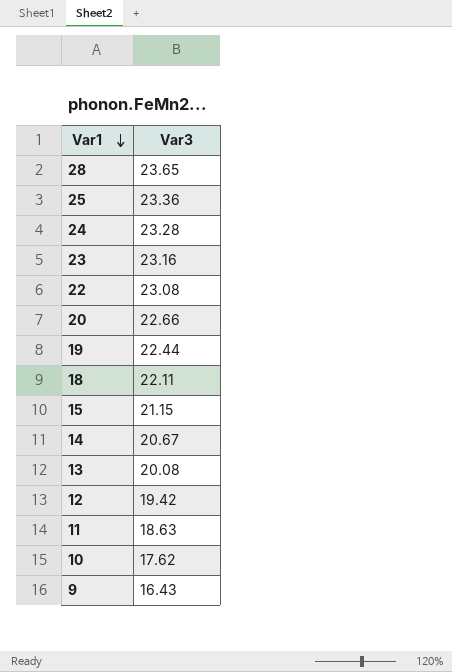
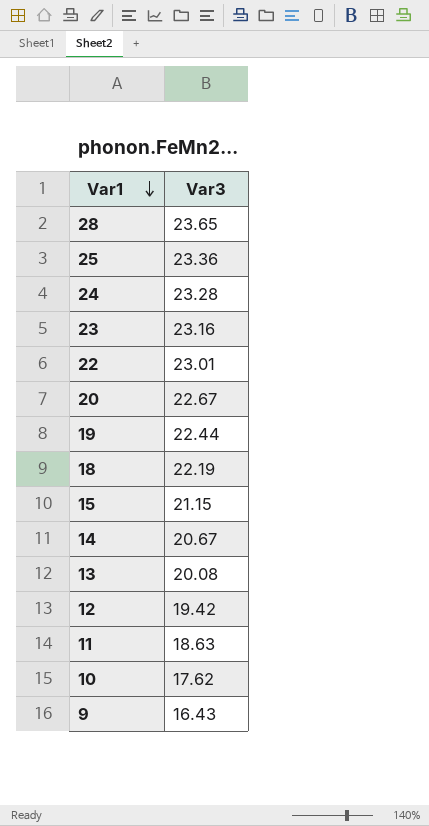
22 | Var3: 23.08 -> 23.01
20 | Var3: 22.66 -> 22.67
18 | Var3: 22.11 -> 22.19

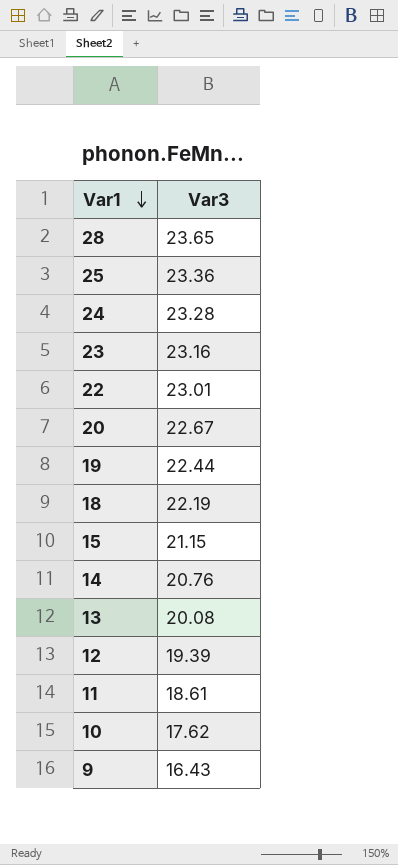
14 | Var3: 20.67 -> 20.76
12 | Var3: 19.42 -> 19.39
11 | Var3: 18.63 -> 18.61

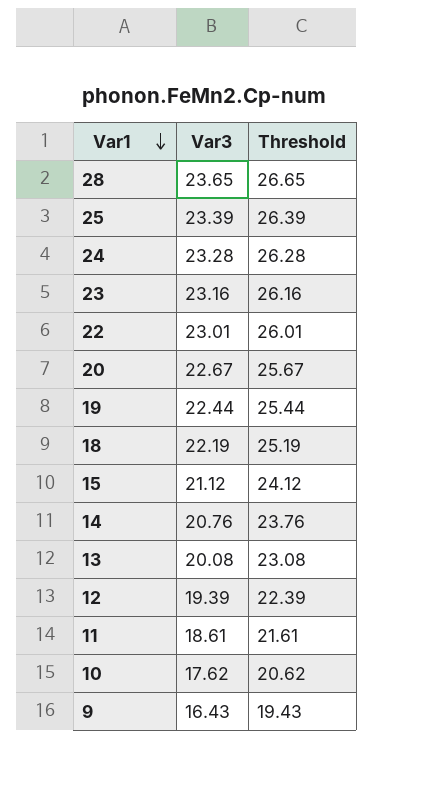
column Threshold | formula: none -> [Var3] + 3
25 | Var3: 23.36 -> 23.39
15 | Var3: 21.15 -> 21.12

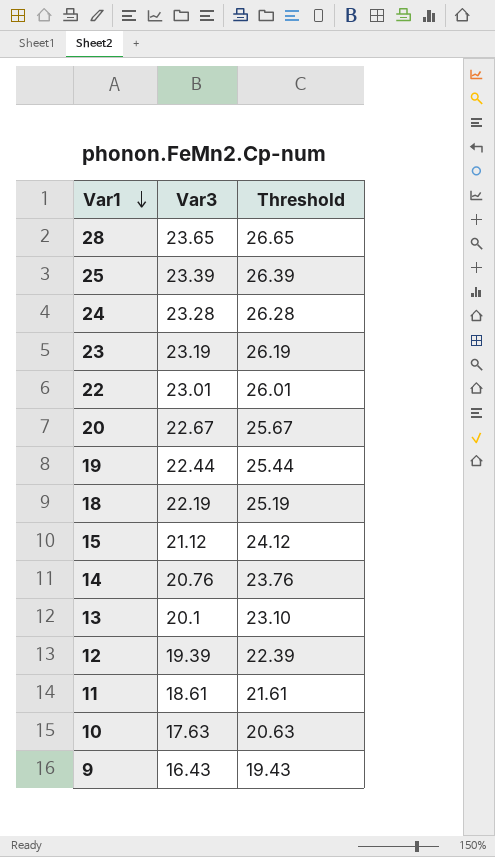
23 | Var3: 23.16 -> 23.19
23 | Threshold: 26.16 -> 26.19
13 | Var3: 20.08 -> 20.1
13 | Threshold: 23.08 -> 23.10
10 | Var3: 17.62 -> 17.63
10 | Threshold: 20.62 -> 20.63

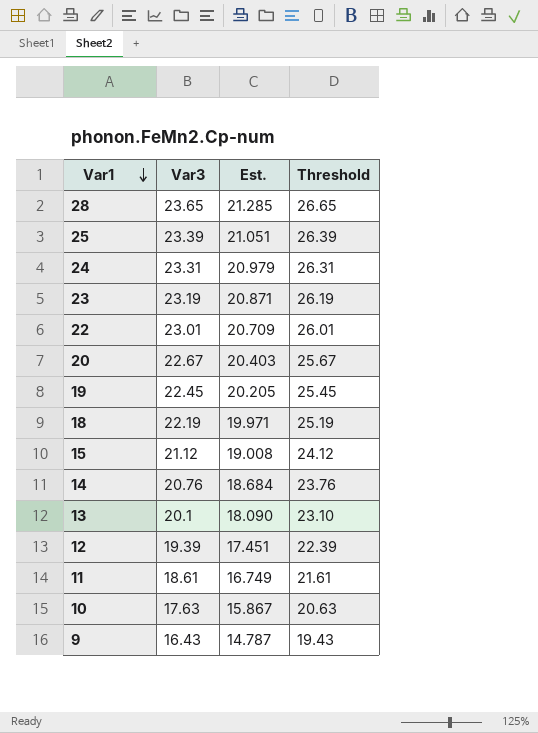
column Est. | formula: none -> [Var3] * 0.9
24 | Var3: 23.28 -> 23.31
24 | Threshold: 26.28 -> 26.31
19 | Var3: 22.44 -> 22.45
19 | Threshold: 25.44 -> 25.45

